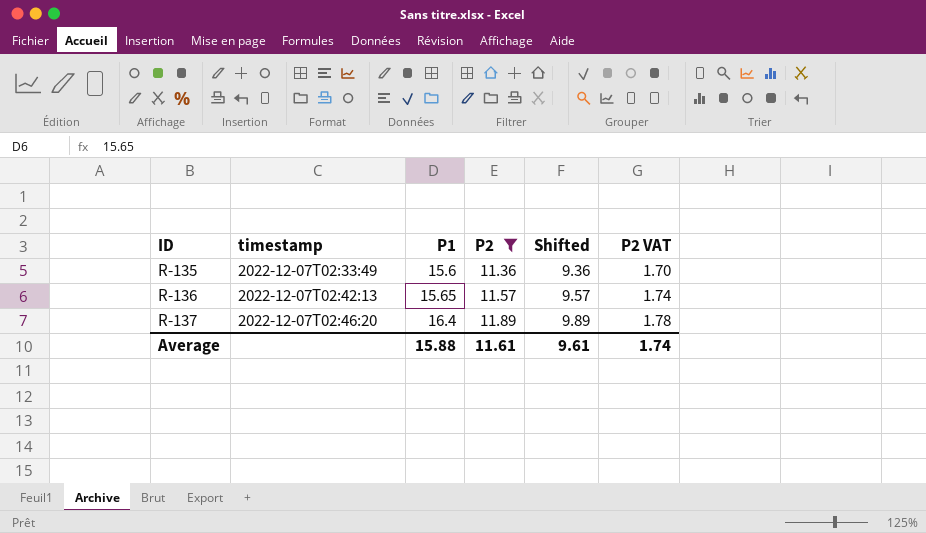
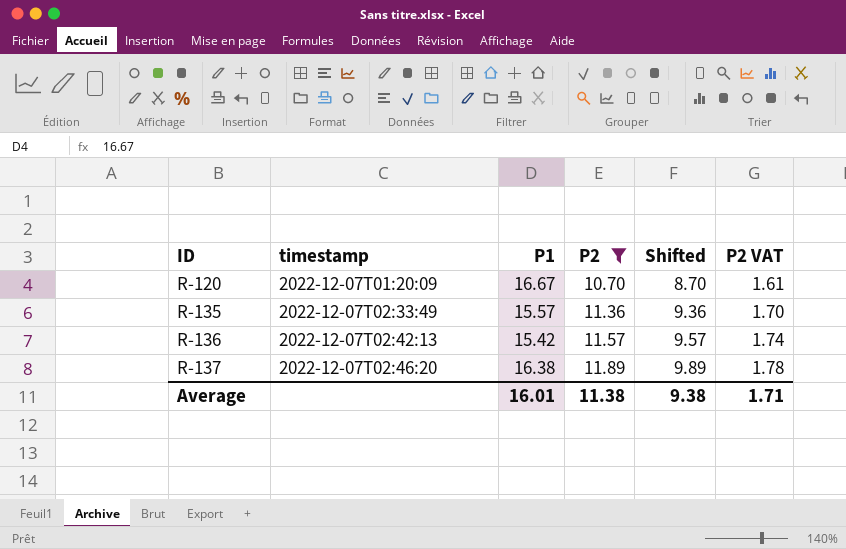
row R-120: none -> 2022-12-07T01:20:09 | 16.67 | 10.70 | 8.70 | 1.61
R-135 | P1: 15.6 -> 15.57
R-136 | P1: 15.65 -> 15.42
R-137 | P1: 16.4 -> 16.38
Average | P1: 15.88 -> 16.01
Average | P2: 11.61 -> 11.38
Average | Shifted: 9.61 -> 9.38
Average | P2 VAT: 1.74 -> 1.71

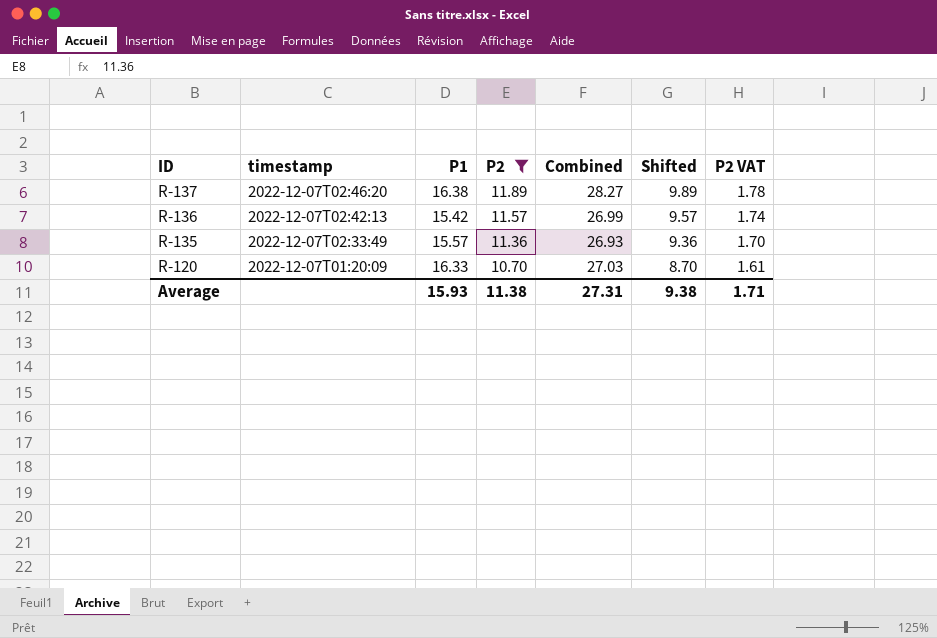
row order: ID ascending -> ID descending
column Combined | formula: none -> [P1] + [P2]
R-120 | P1: 16.67 -> 16.33
Average | P1: 16.01 -> 15.93

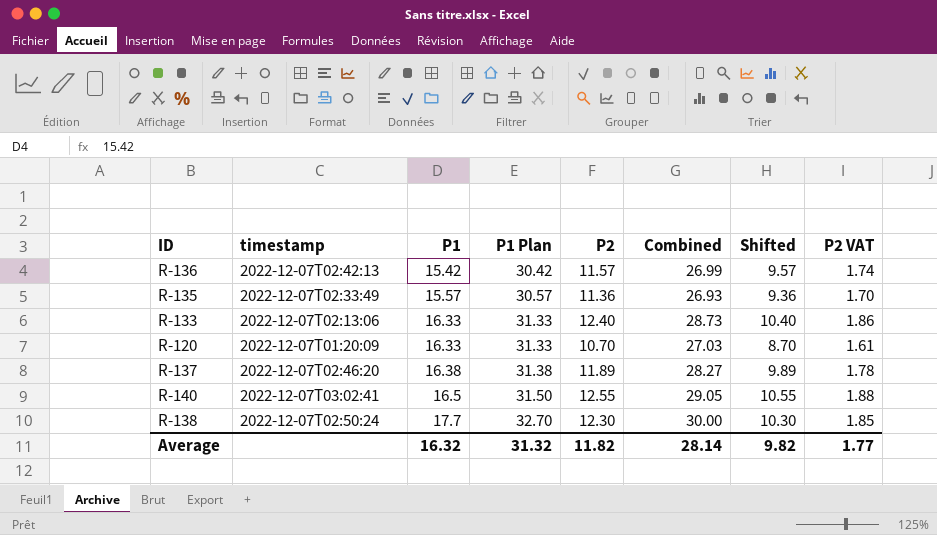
filter: P2 <= 11.89 -> none
row order: ID descending -> P1 ascending
column P1 Plan | formula: none -> [P1] + 15
Average | P1: 15.93 -> 16.32
Average | P2: 11.38 -> 11.82
Average | Combined: 27.31 -> 28.14
Average | Shifted: 9.38 -> 9.82
Average | P2 VAT: 1.71 -> 1.77

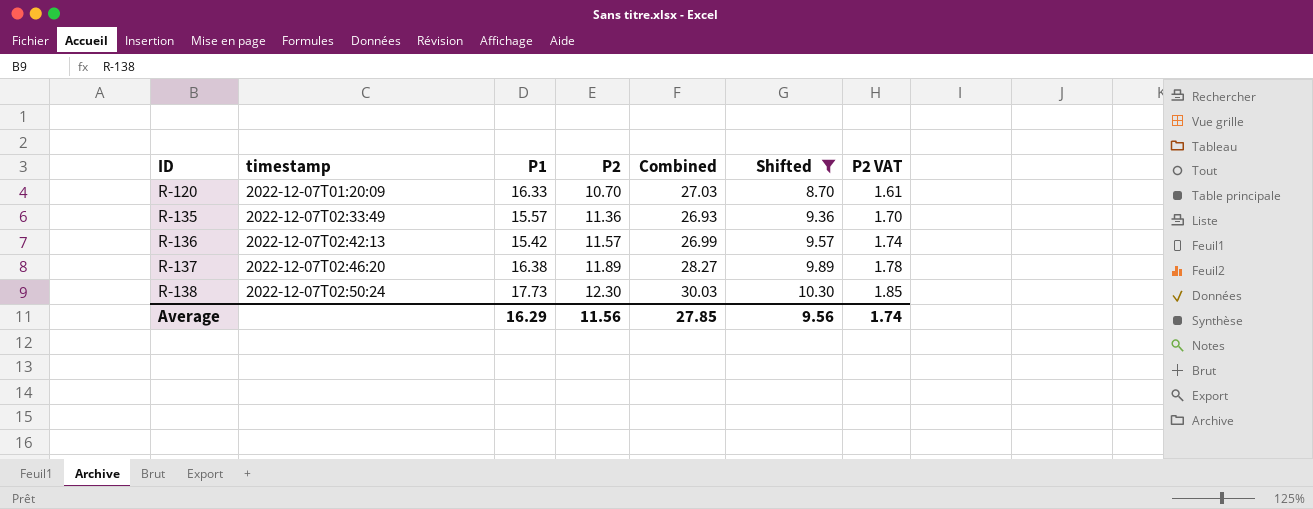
filter: none -> Shifted <= 10.30
row order: P1 ascending -> ID ascending
column P1 Plan | formula: [P1] + 15 -> none
R-138 | P1: 17.7 -> 17.73
R-138 | Combined: 30.00 -> 30.03
Average | P1: 16.32 -> 16.29
Average | P2: 11.82 -> 11.56
Average | Combined: 28.14 -> 27.85
Average | Shifted: 9.82 -> 9.56
Average | P2 VAT: 1.77 -> 1.74

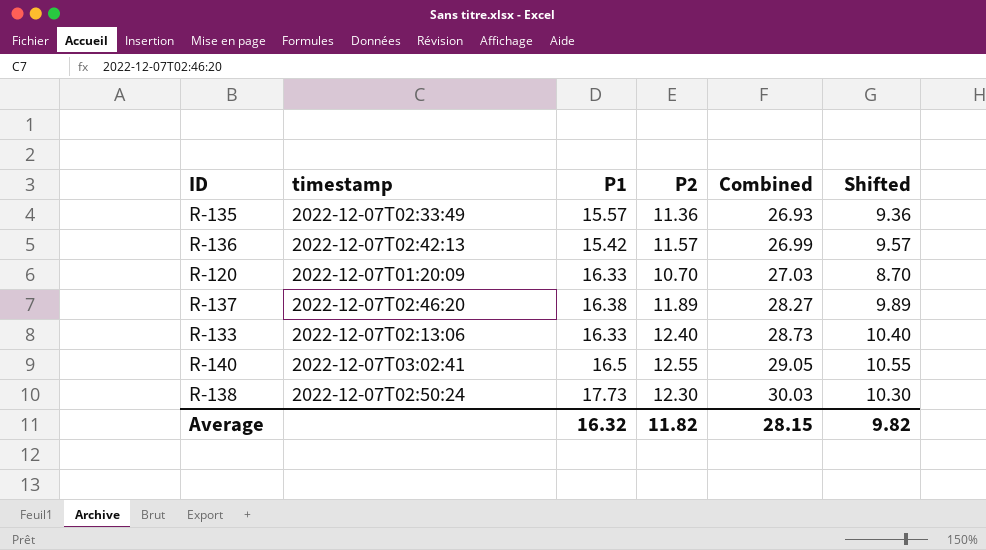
filter: Shifted <= 10.30 -> none
row order: ID ascending -> Combined ascending
column P2 VAT | formula: [P2] * 0.15 -> none
Average | P1: 16.29 -> 16.32
Average | P2: 11.56 -> 11.82
Average | Combined: 27.85 -> 28.15
Average | Shifted: 9.56 -> 9.82

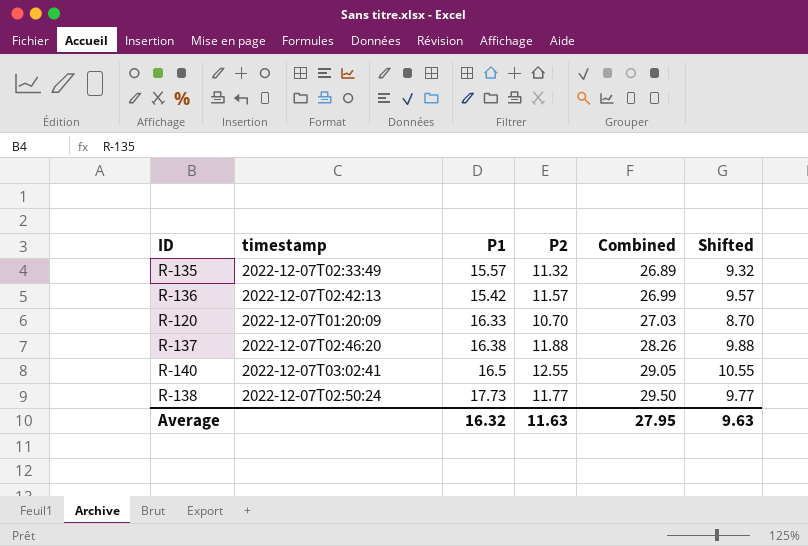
row R-133: 2022-12-07T02:13:06 | 16.33 | 12.40 | 28.73 | 10.40 -> none
R-135 | P2: 11.36 -> 11.32
R-135 | Combined: 26.93 -> 26.89
R-135 | Shifted: 9.36 -> 9.32
R-137 | P2: 11.89 -> 11.88
R-137 | Combined: 28.27 -> 28.26
R-137 | Shifted: 9.89 -> 9.88
R-138 | P2: 12.30 -> 11.77
R-138 | Combined: 30.03 -> 29.50
R-138 | Shifted: 10.30 -> 9.77
Average | P2: 11.82 -> 11.63
Average | Combined: 28.15 -> 27.95
Average | Shifted: 9.82 -> 9.63

